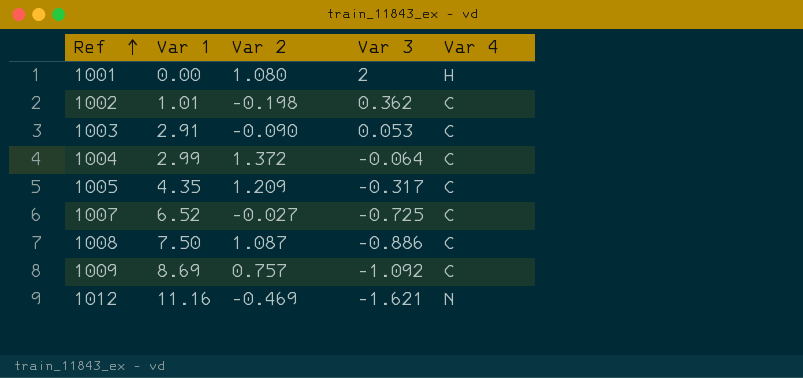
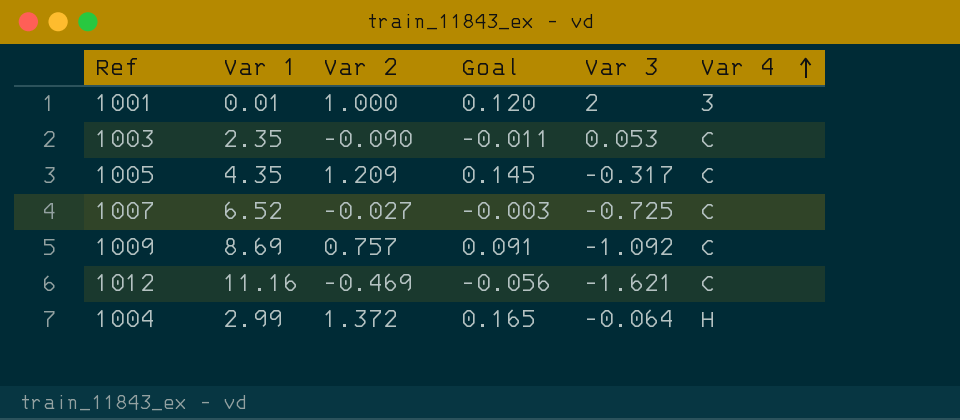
row order: Ref ascending -> Var 4 ascending
column Goal | formula: none -> [Var 2] * 0.12
row 1002: 1.01 | -0.198 | 0.362 | C -> none
row 1008: 7.50 | 1.087 | -0.886 | C -> none
1001 | Var 1: 0.00 -> 0.01
1001 | Var 2: 1.080 -> 1.000
1001 | Var 4: H -> 3
1003 | Var 1: 2.91 -> 2.35
1012 | Var 4: N -> C
1004 | Var 4: C -> H

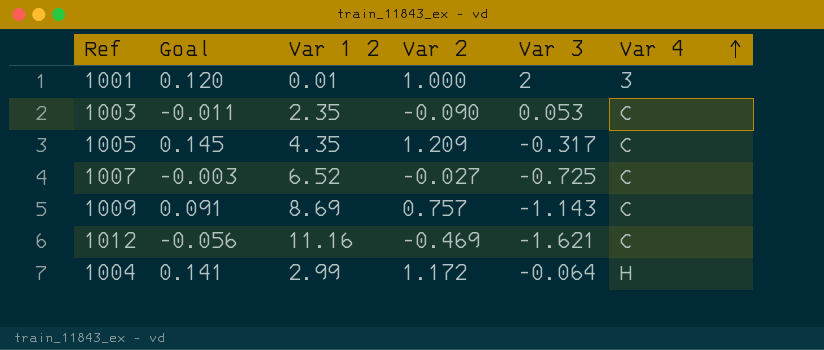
column Goal | position: 4 -> 2
column name: Var 1 -> Var 1 2
1009 | Var 3: -1.092 -> -1.143
1004 | Goal: 0.165 -> 0.141
1004 | Var 2: 1.372 -> 1.172

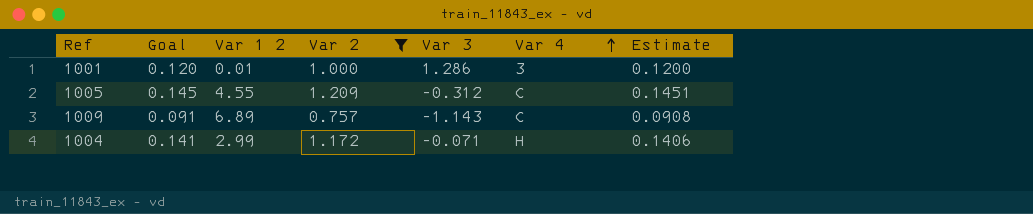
filter: none -> Var 2 >= 0.757
column Estimate | formula: none -> [Var 2] * 0.12
1001 | Var 3: 2 -> 1.286
1005 | Var 1 2: 4.35 -> 4.55
1005 | Var 3: -0.317 -> -0.312
1009 | Var 1 2: 8.69 -> 6.89
1004 | Var 3: -0.064 -> -0.071

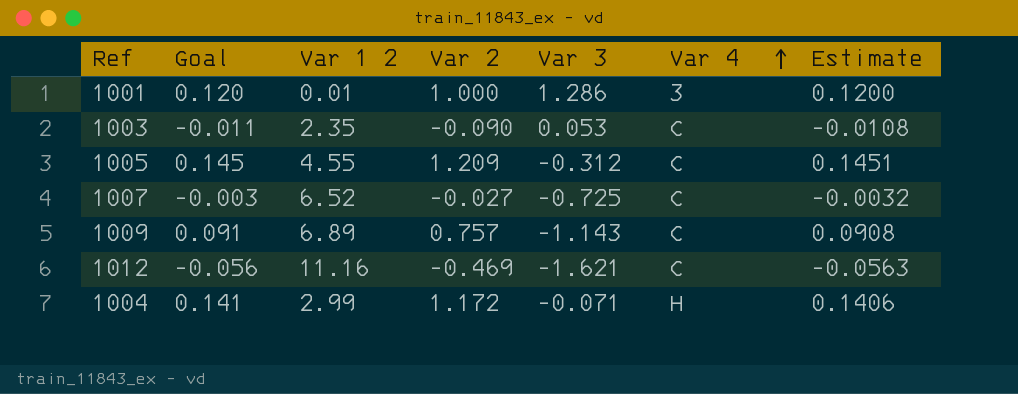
filter: Var 2 >= 0.757 -> none

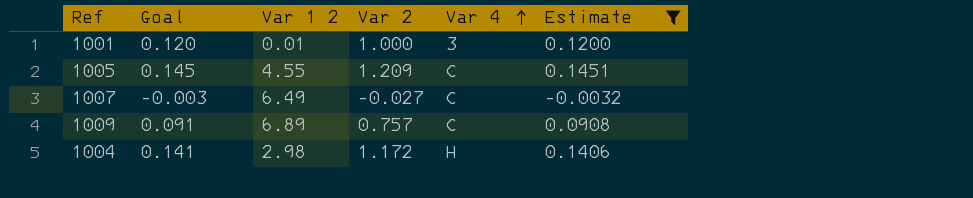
filter: none -> Estimate >= -0.0032
column Var 3 | position: 5 -> none
1007 | Var 1 2: 6.52 -> 6.49
1004 | Var 1 2: 2.99 -> 2.98

